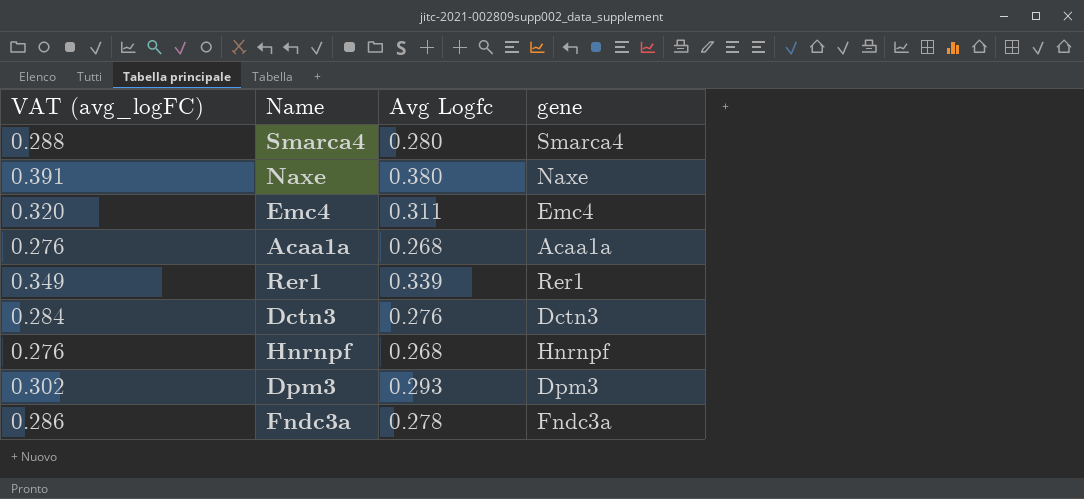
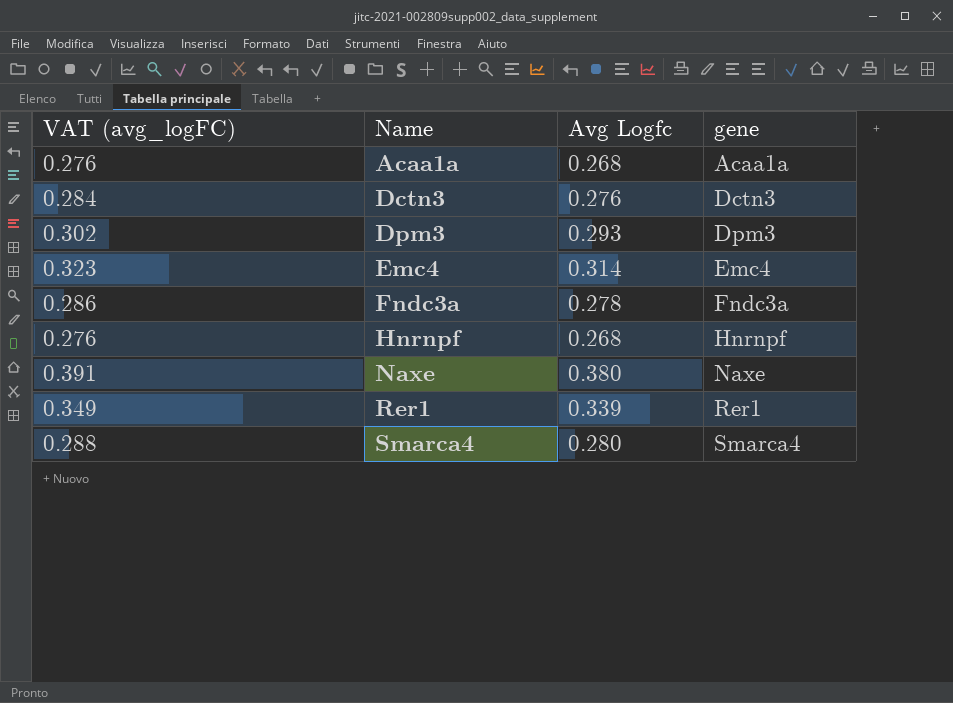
row order: none -> Name ascending
Emc4 | VAT (avg_logFC): 0.320 -> 0.323
Emc4 | Avg Logfc: 0.311 -> 0.314

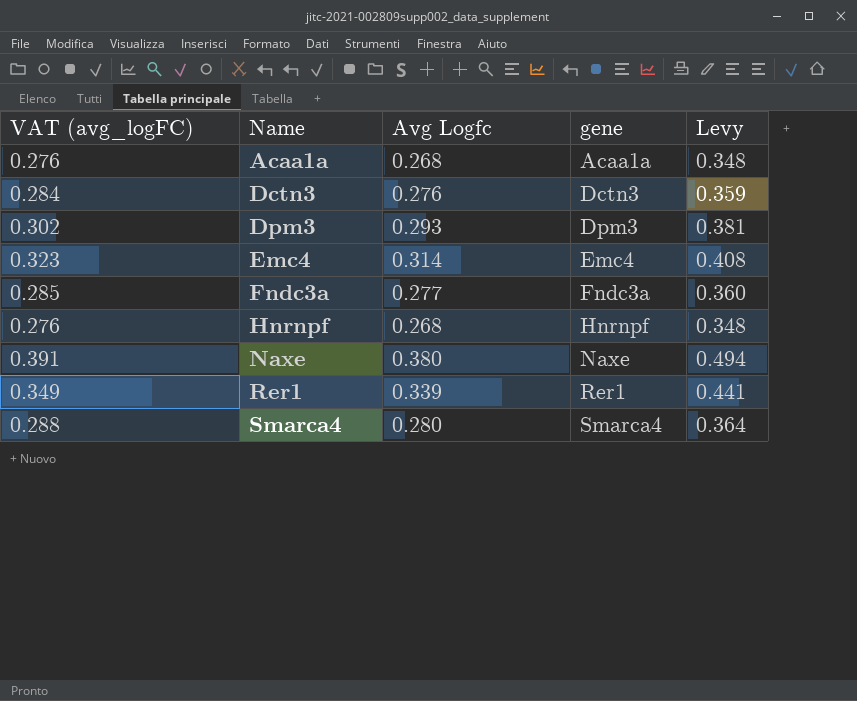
column Levy | formula: none -> [Avg Logfc] * 1.3
Fndc3a | VAT (avg_logFC): 0.286 -> 0.285
Fndc3a | Avg Logfc: 0.278 -> 0.277

